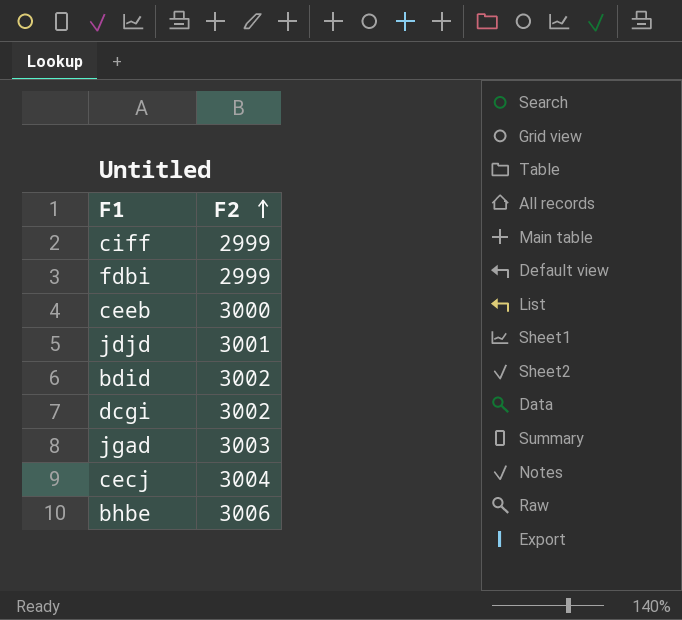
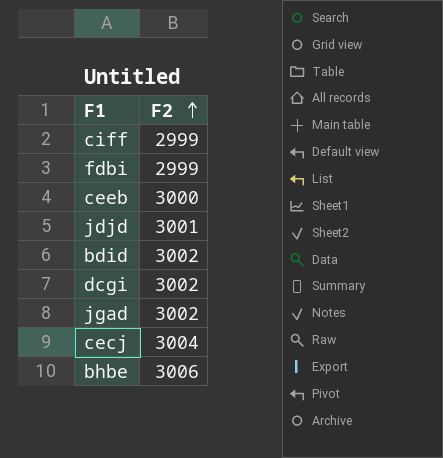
jgad | F2: 3003 -> 3002

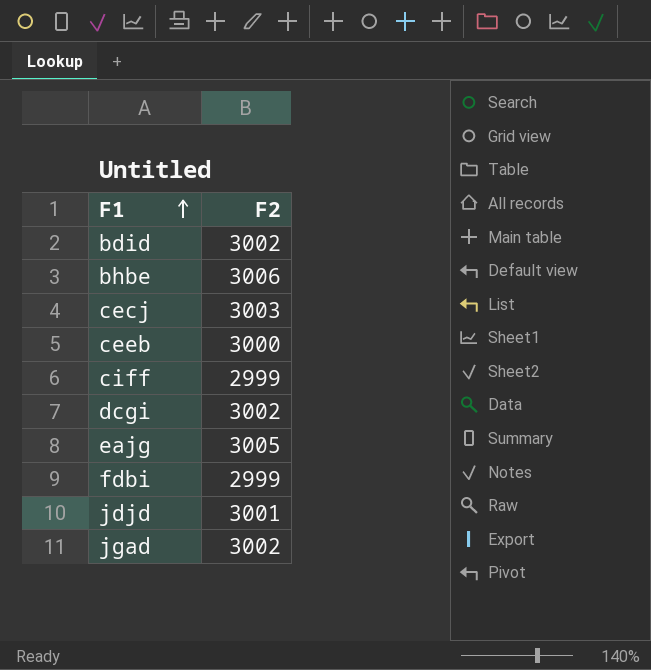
row order: F2 ascending -> F1 ascending
cecj | F2: 3004 -> 3003
row eajg: none -> 3005

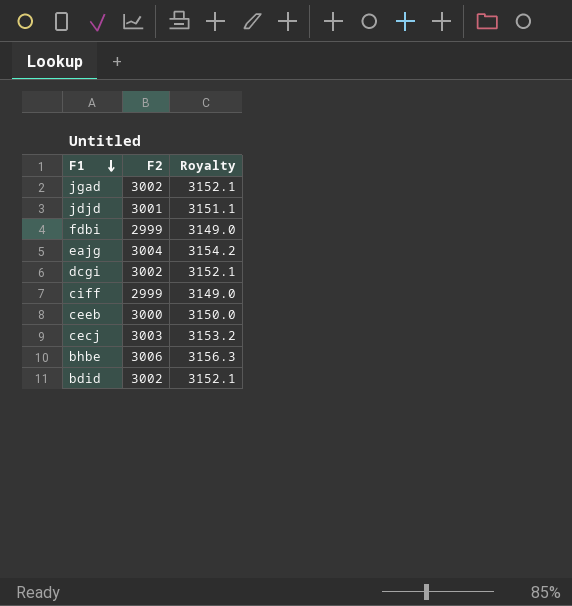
row order: F1 ascending -> F1 descending
column Royalty | formula: none -> [F2] * 1.05
eajg | F2: 3005 -> 3004

